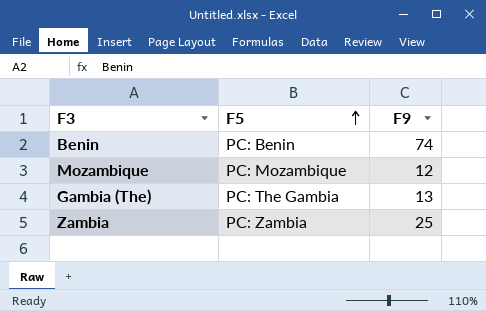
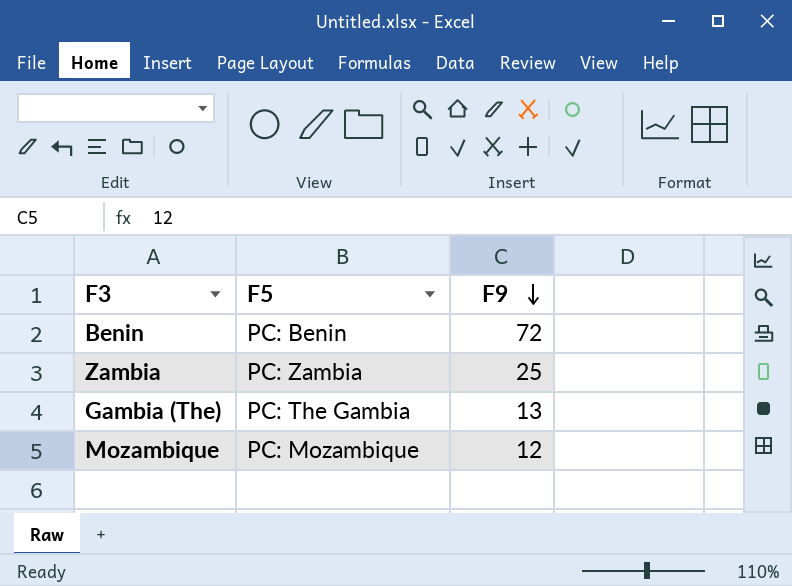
row order: F5 ascending -> F9 descending
Benin | F9: 74 -> 72

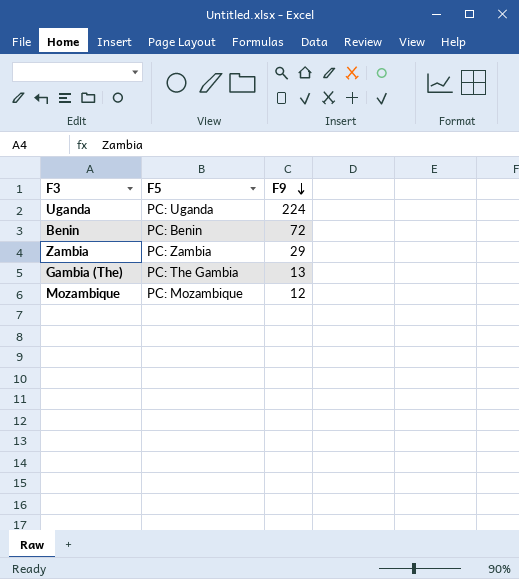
row Uganda: none -> PC: Uganda | 224
Zambia | F9: 25 -> 29

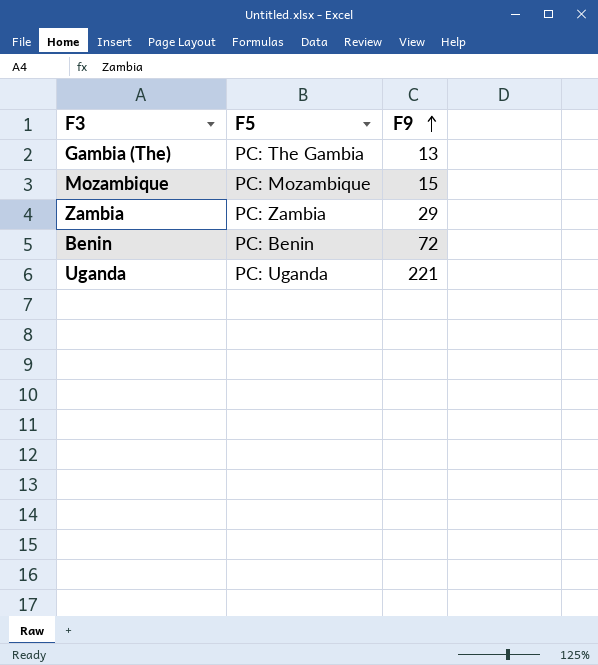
row order: F9 descending -> F9 ascending
Mozambique | F9: 12 -> 15
Uganda | F9: 224 -> 221

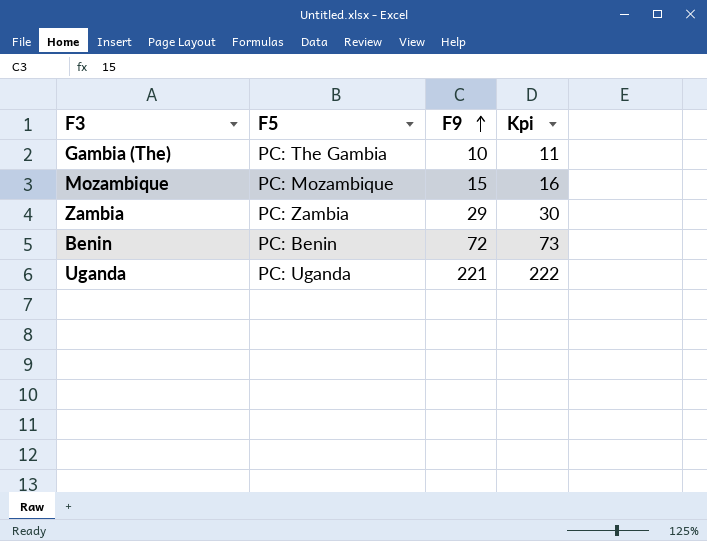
column Kpi | formula: none -> [F9] + 1
Gambia (The) | F9: 13 -> 10

